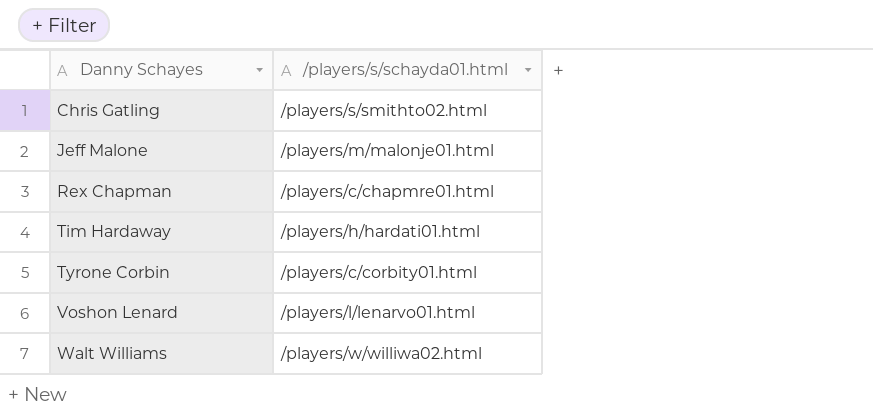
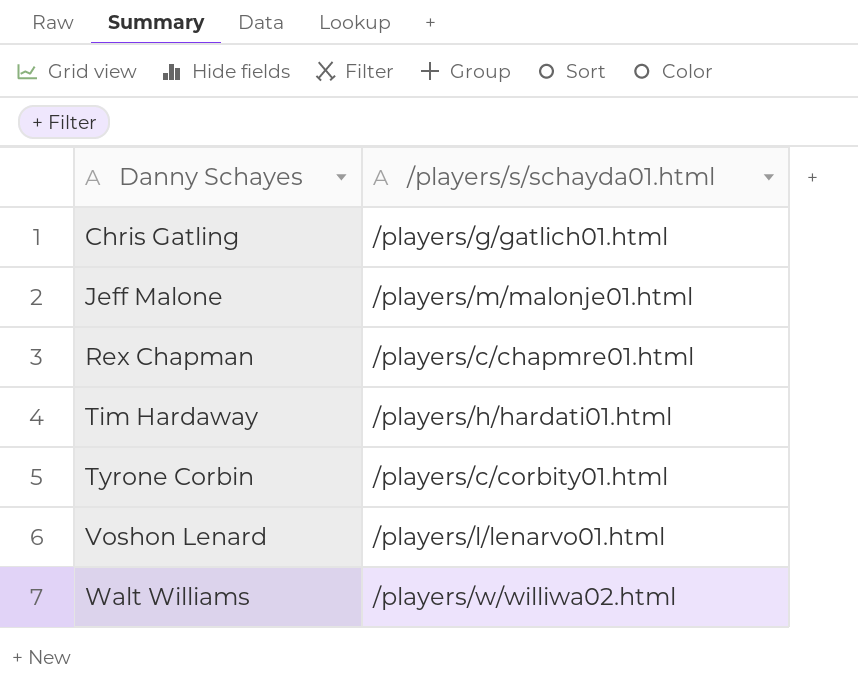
Chris Gatling | /players/s/schayda01.html: /players/s/smithto02.html -> /players/g/gatlich01.html

